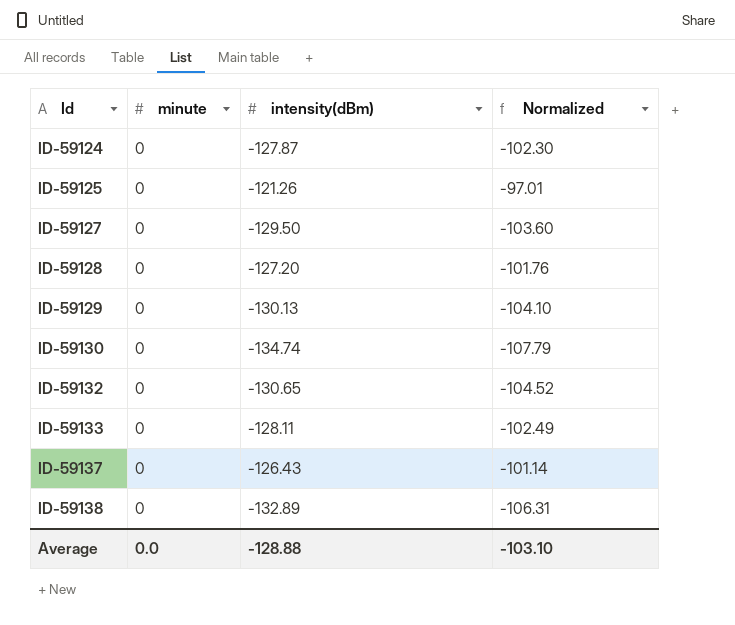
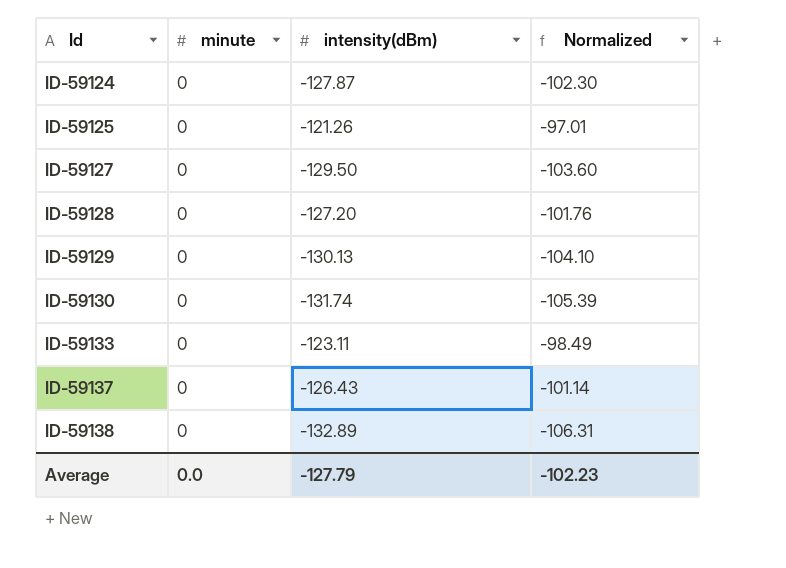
row ID-59132: 0 | -130.65 | -104.52 -> none
ID-59130 | intensity(dBm): -134.74 -> -131.74
ID-59130 | Normalized: -107.79 -> -105.39
ID-59133 | intensity(dBm): -128.11 -> -123.11
ID-59133 | Normalized: -102.49 -> -98.49
Average | intensity(dBm): -128.88 -> -127.79
Average | Normalized: -103.10 -> -102.23

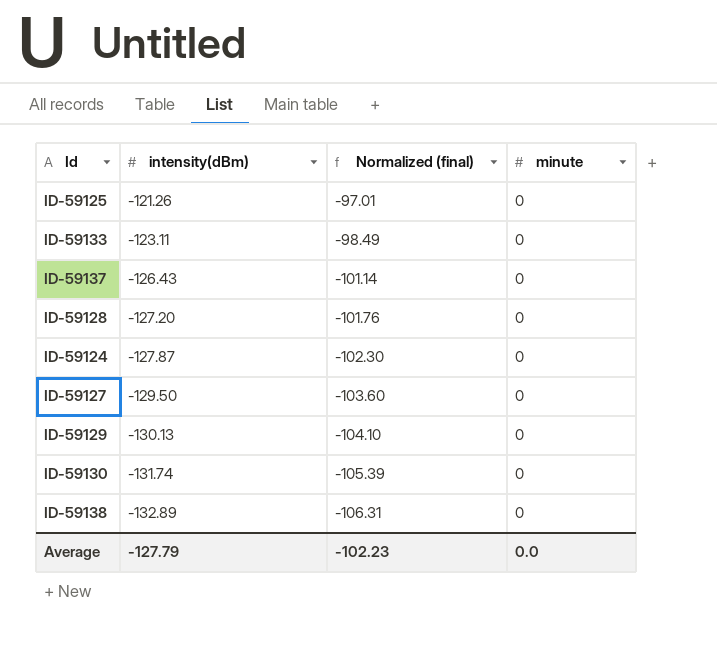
row order: Id ascending -> intensity(dBm) descending
column name: Normalized -> Normalized (final)
column minute | position: 2 -> 4

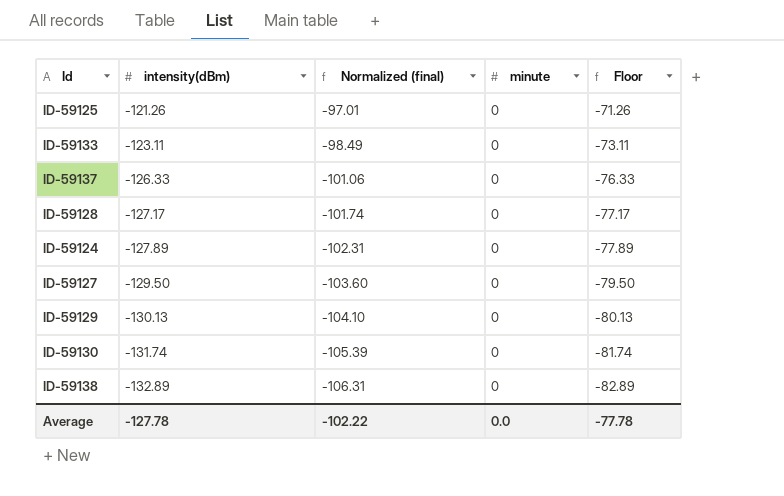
column Floor | formula: none -> [intensity(dBm)] + 50
ID-59137 | intensity(dBm): -126.43 -> -126.33
ID-59137 | Normalized (final): -101.14 -> -101.06
ID-59128 | intensity(dBm): -127.20 -> -127.17
ID-59128 | Normalized (final): -101.76 -> -101.74
ID-59124 | intensity(dBm): -127.87 -> -127.89
ID-59124 | Normalized (final): -102.30 -> -102.31
Average | intensity(dBm): -127.79 -> -127.78
Average | Normalized (final): -102.23 -> -102.22

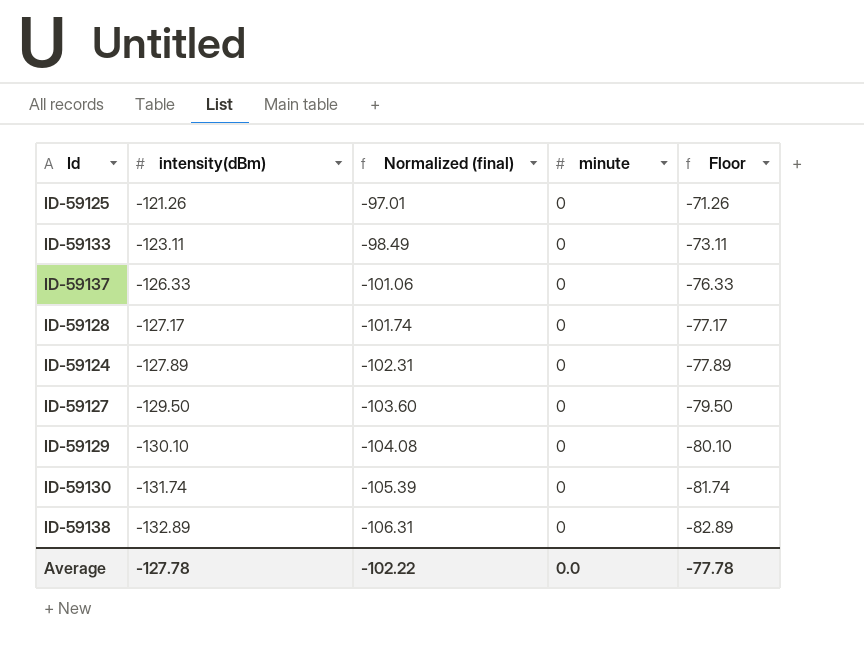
ID-59129 | intensity(dBm): -130.13 -> -130.10
ID-59129 | Normalized (final): -104.10 -> -104.08
ID-59129 | Floor: -80.13 -> -80.10

